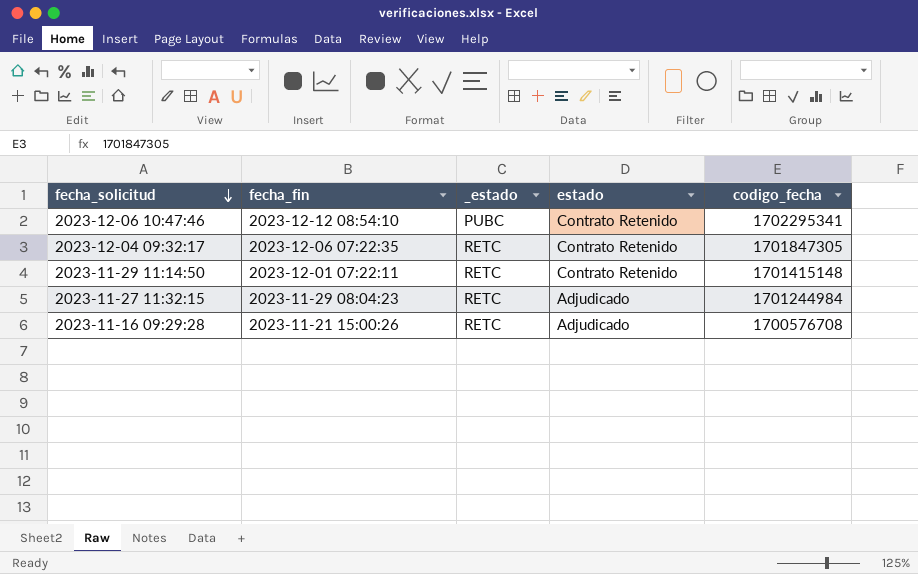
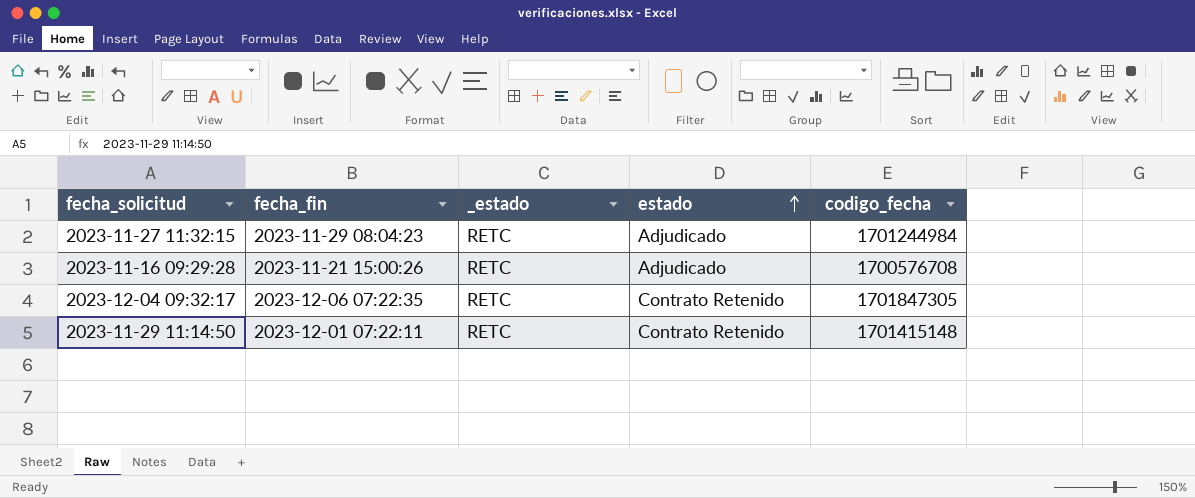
row order: fecha_solicitud descending -> estado ascending
row 2023-12-06 10:47:46: 2023-12-12 08:54:10 | PUBC | Contrato Retenido | 1702295341 -> none

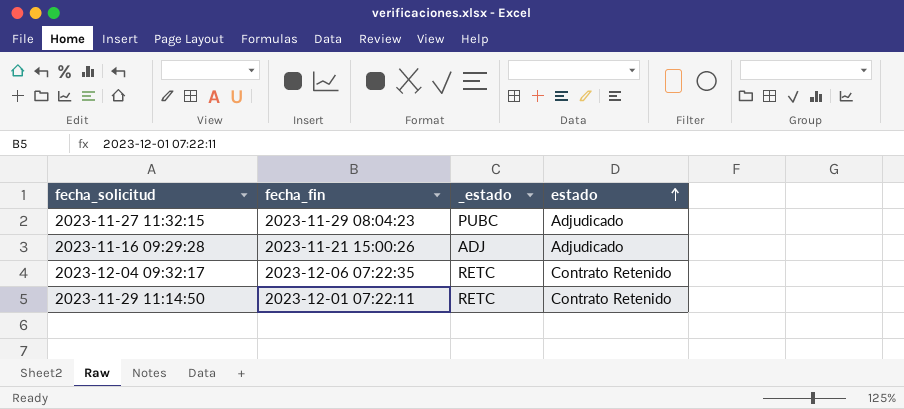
column codigo_fecha | position: 5 -> none
2023-11-27 11:32:15 | _estado: RETC -> PUBC
2023-11-16 09:29:28 | _estado: RETC -> ADJ

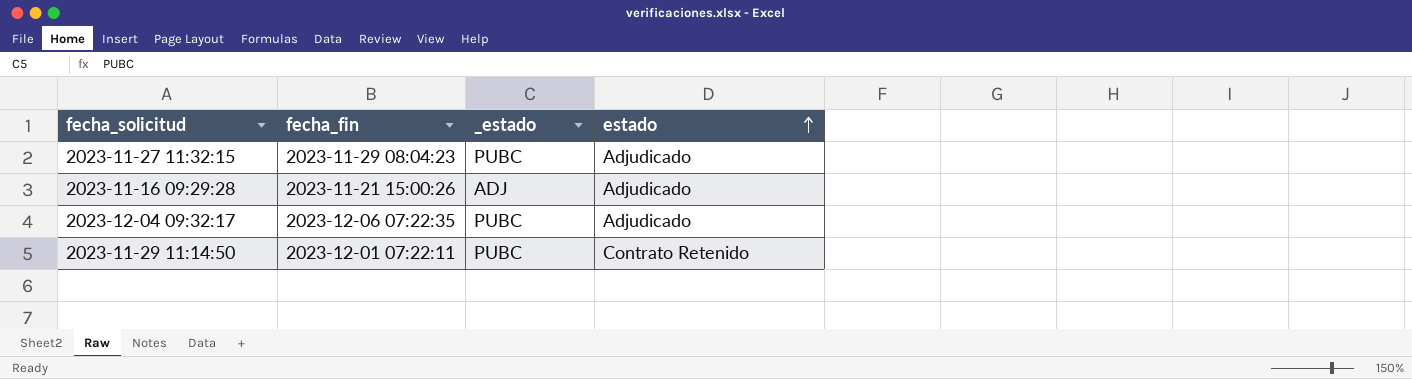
2023-12-04 09:32:17 | _estado: RETC -> PUBC
2023-12-04 09:32:17 | estado: Contrato Retenido -> Adjudicado
2023-11-29 11:14:50 | _estado: RETC -> PUBC

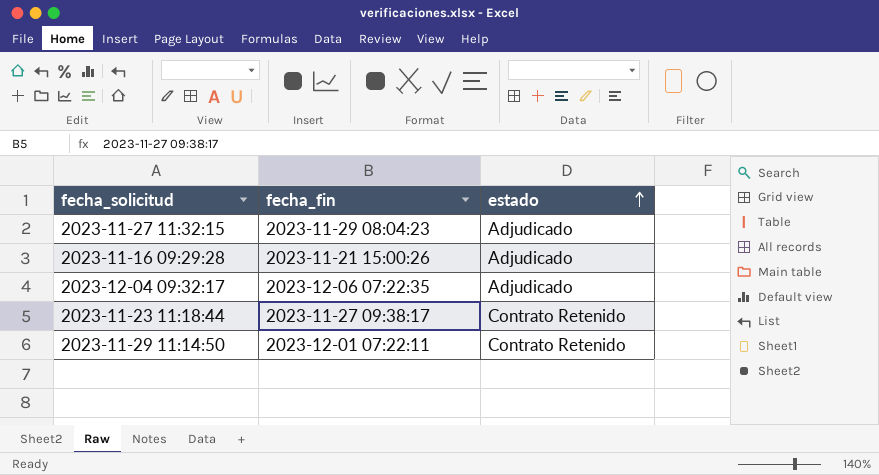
column _estado | position: 3 -> none
row 2023-11-23 11:18:44: none -> 2023-11-27 09:38:17 | Contrato Retenido

